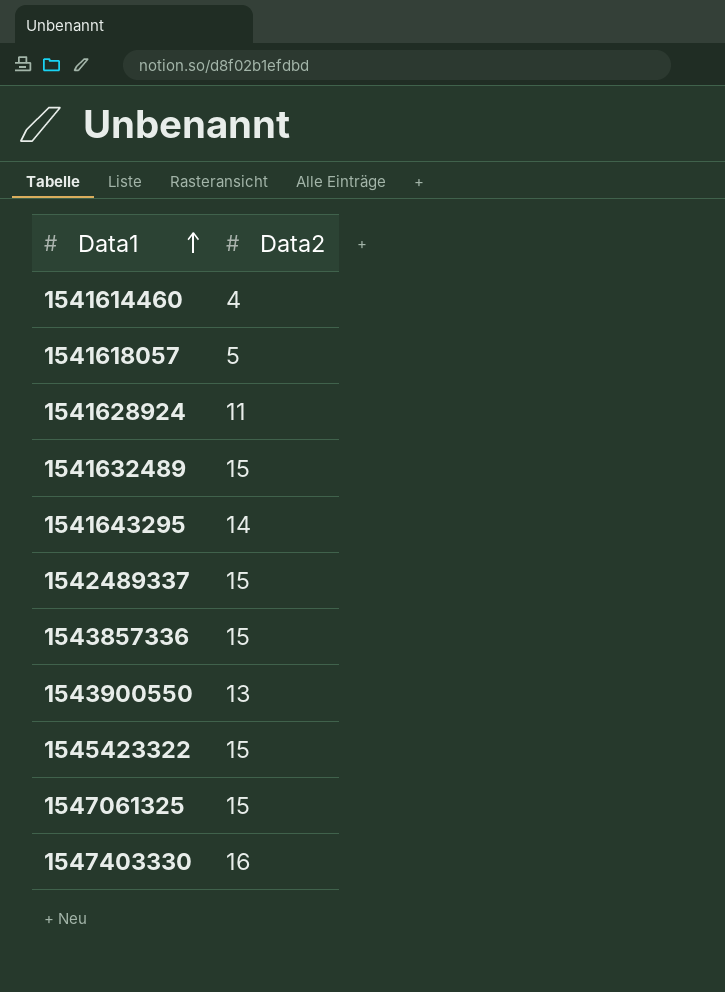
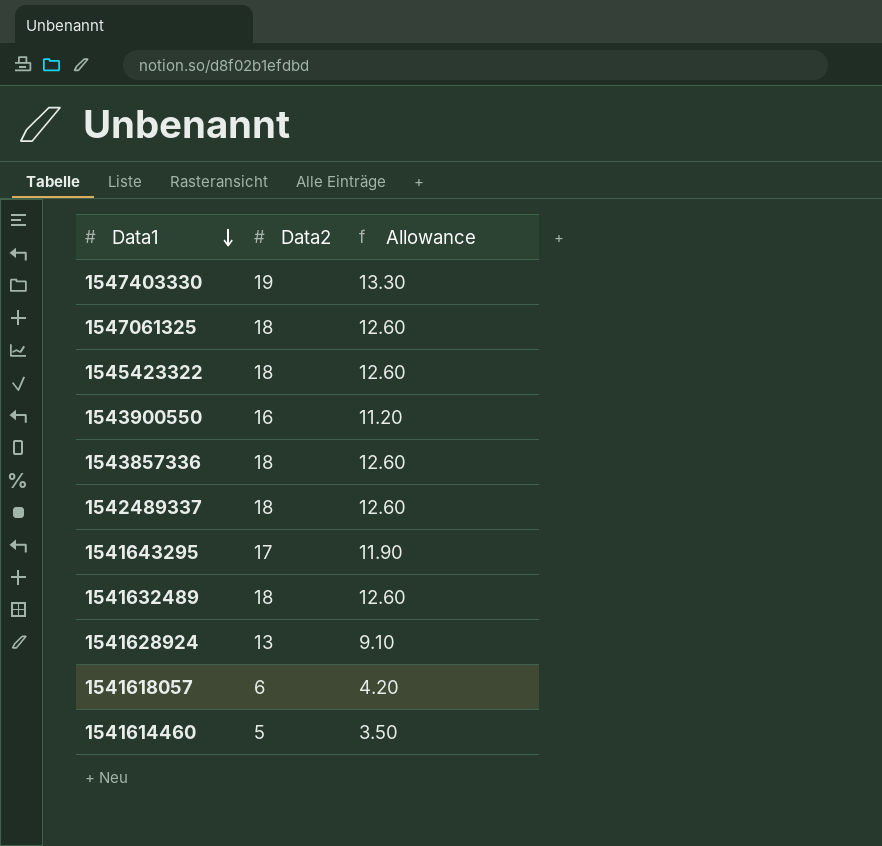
row order: Data1 ascending -> Data1 descending
column Allowance | formula: none -> [Data2] * 0.7
1547403330 | Data2: 16 -> 19
1547061325 | Data2: 15 -> 18
1545423322 | Data2: 15 -> 18
1543900550 | Data2: 13 -> 16
1543857336 | Data2: 15 -> 18
1542489337 | Data2: 15 -> 18
1541643295 | Data2: 14 -> 17
1541632489 | Data2: 15 -> 18
1541628924 | Data2: 11 -> 13
1541618057 | Data2: 5 -> 6
1541614460 | Data2: 4 -> 5

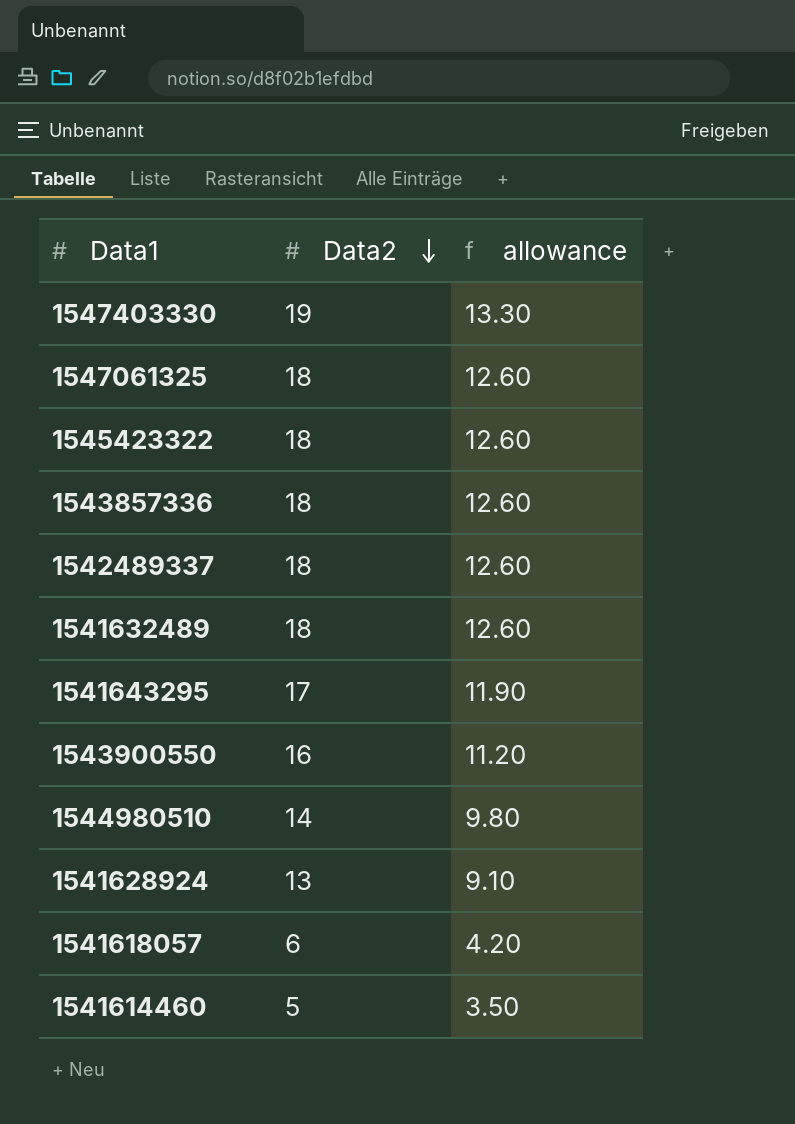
row order: Data1 descending -> Data2 descending
column name: Allowance -> allowance
row 1544980510: none -> 14 | 9.80

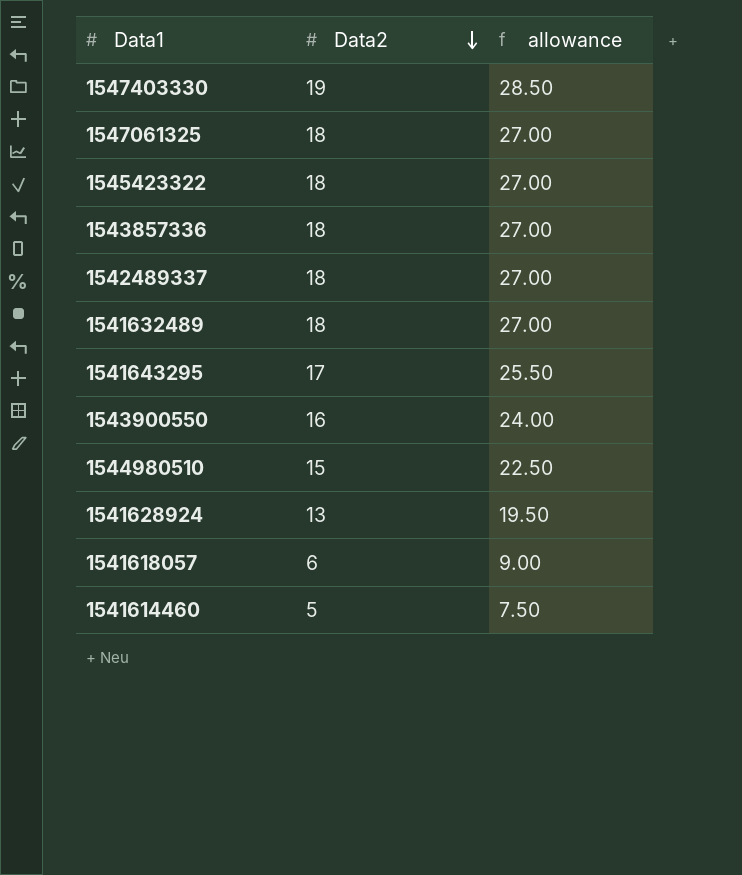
column allowance | formula: [Data2] * 0.7 -> [Data2] * 1.5
1544980510 | Data2: 14 -> 15

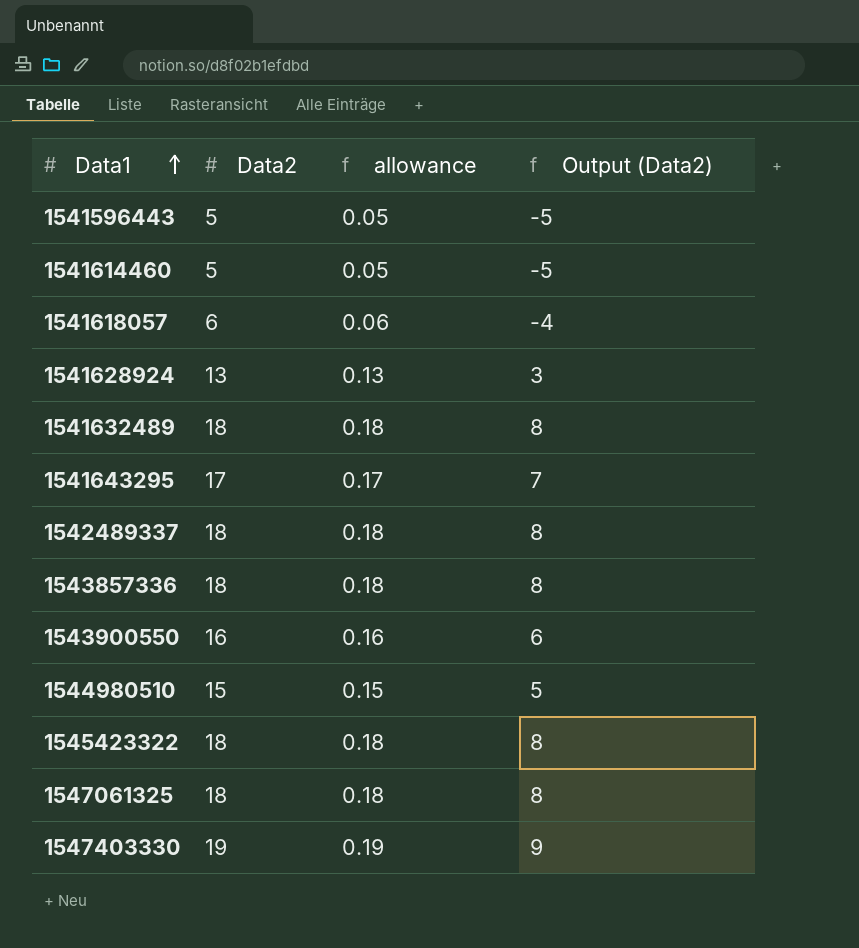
row order: Data2 descending -> Data1 ascending
column allowance | formula: [Data2] * 1.5 -> [Data2] * 0.01
column Output (Data2) | formula: none -> [Data2] - 10
row 1541596443: none -> 5 | 0.05 | -5

